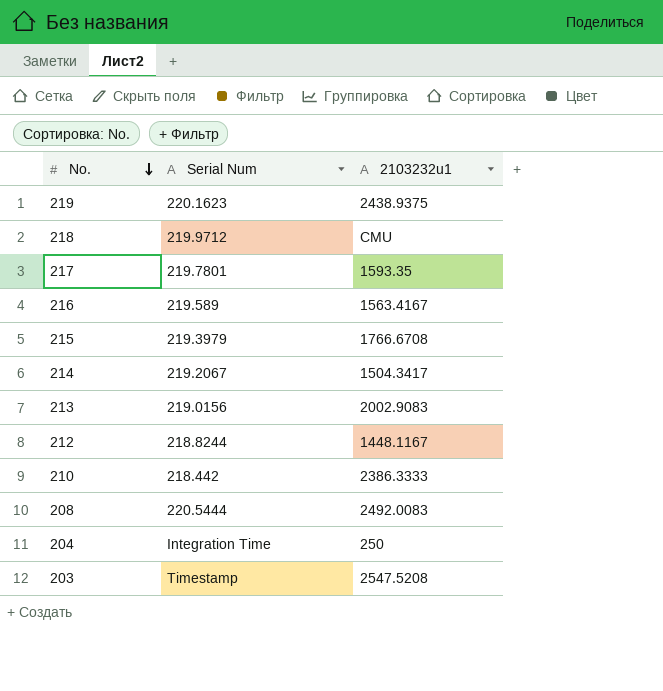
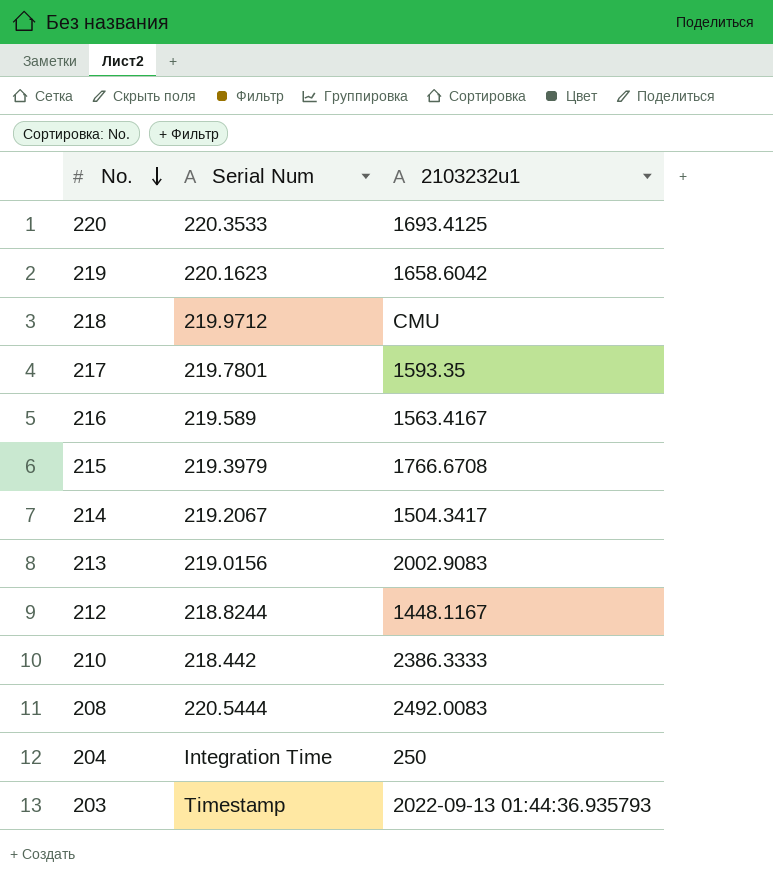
row 220: none -> 220.3533 | 1693.4125
219 | 2103232u1: 2438.9375 -> 1658.6042
203 | 2103232u1: 2547.5208 -> 2022-09-13 01:44:36.935793

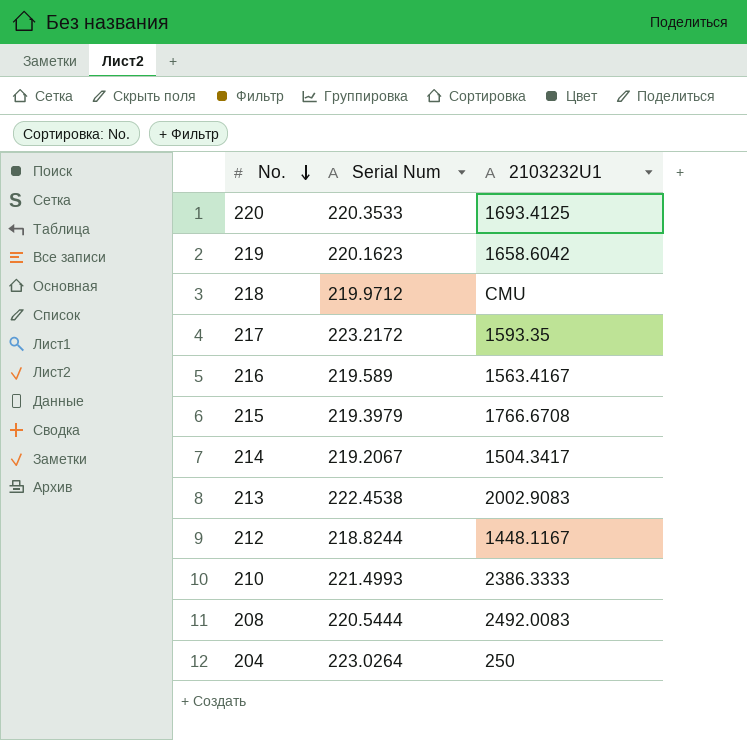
column name: 2103232u1 -> 2103232U1
row 203: Timestamp | 2022-09-13 01:44:36.935793 -> none
217 | Serial Num: 219.7801 -> 223.2172
213 | Serial Num: 219.0156 -> 222.4538
210 | Serial Num: 218.442 -> 221.4993
204 | Serial Num: Integration Time -> 223.0264

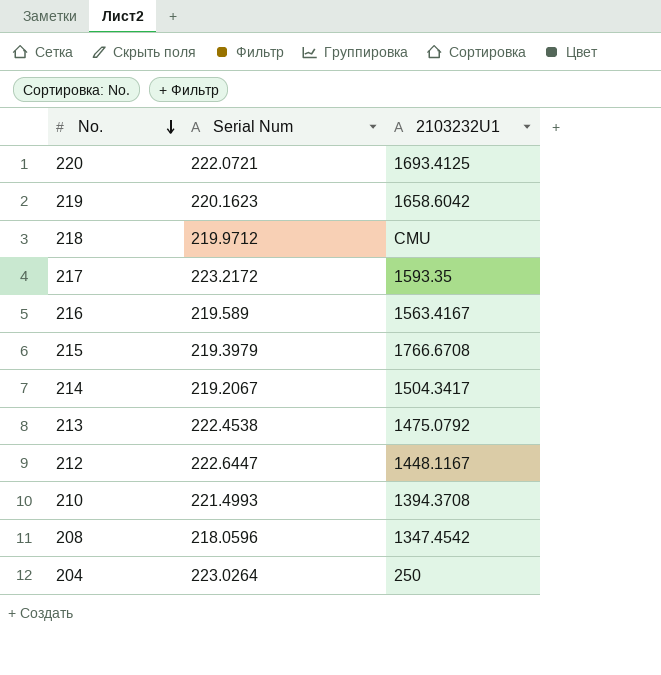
220 | Serial Num: 220.3533 -> 222.0721
213 | 2103232U1: 2002.9083 -> 1475.0792
212 | Serial Num: 218.8244 -> 222.6447
210 | 2103232U1: 2386.3333 -> 1394.3708
208 | Serial Num: 220.5444 -> 218.0596
208 | 2103232U1: 2492.0083 -> 1347.4542

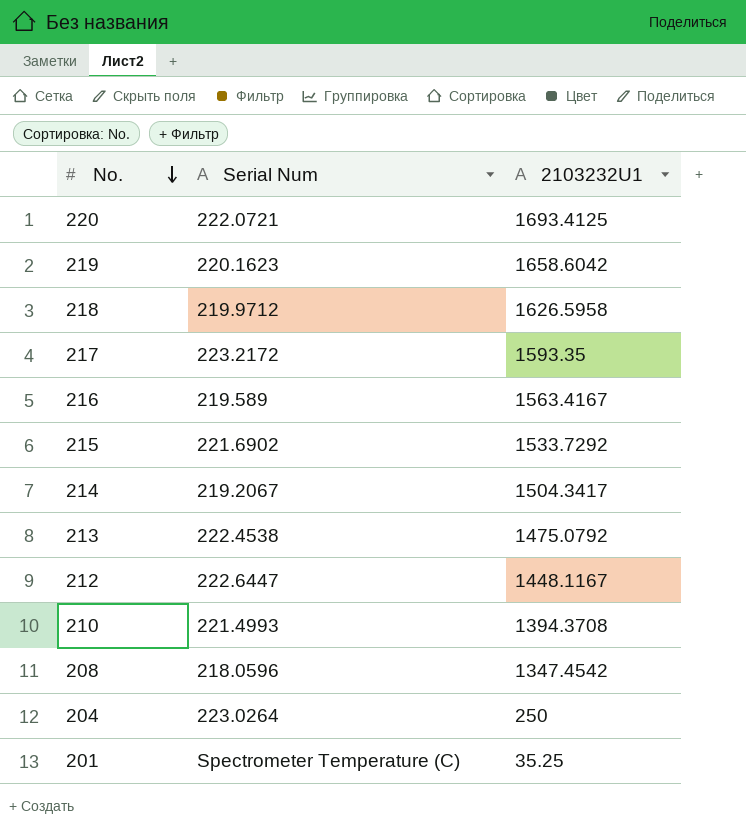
218 | 2103232U1: CMU -> 1626.5958
215 | Serial Num: 219.3979 -> 221.6902
215 | 2103232U1: 1766.6708 -> 1533.7292
row 201: none -> Spectrometer Temperature (C) | 35.25

